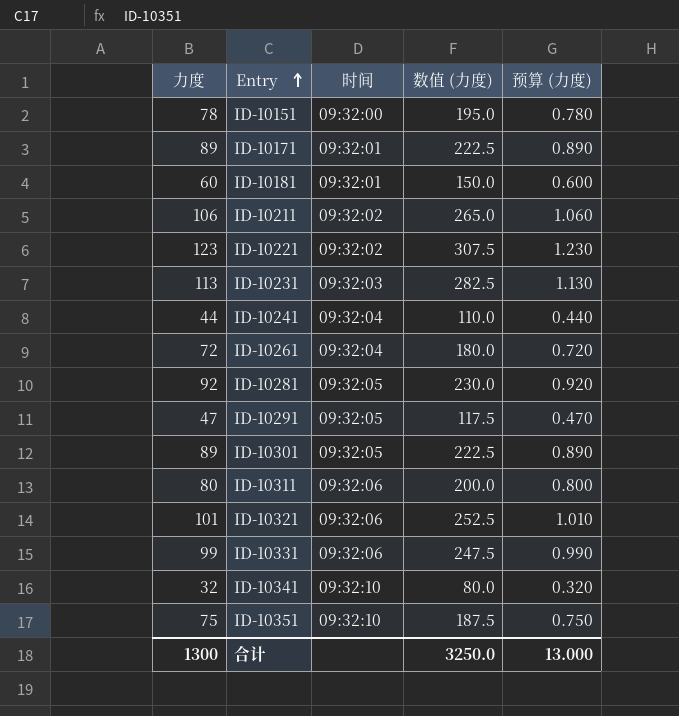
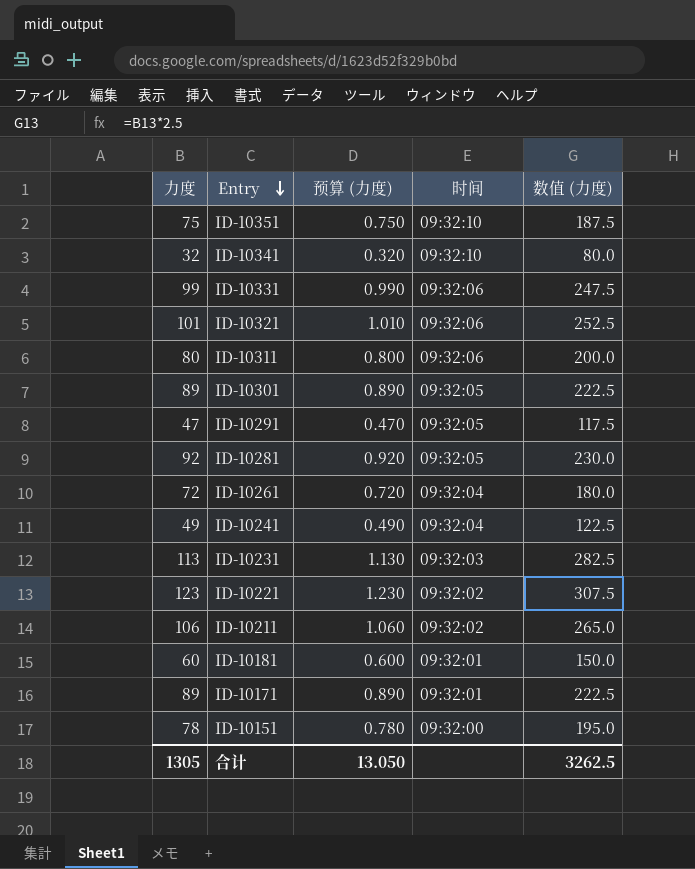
row order: Entry ascending -> Entry descending
column 预算 (力度) | position: 5 -> 3
ID-10241 | 力度: 44 -> 49
ID-10241 | 预算 (力度): 0.440 -> 0.490
ID-10241 | 数值 (力度): 110.0 -> 122.5
合计 | 力度: 1300 -> 1305
合计 | 预算 (力度): 13.000 -> 13.050
合计 | 数值 (力度): 3250.0 -> 3262.5

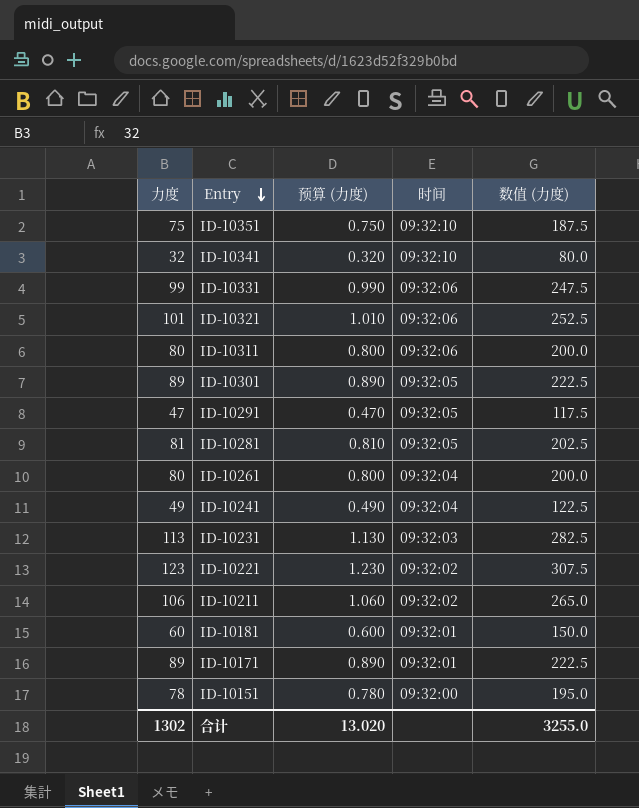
ID-10281 | 力度: 92 -> 81
ID-10281 | 预算 (力度): 0.920 -> 0.810
ID-10281 | 数值 (力度): 230.0 -> 202.5
ID-10261 | 力度: 72 -> 80
ID-10261 | 预算 (力度): 0.720 -> 0.800
ID-10261 | 数值 (力度): 180.0 -> 200.0
合计 | 力度: 1305 -> 1302
合计 | 预算 (力度): 13.050 -> 13.020
合计 | 数值 (力度): 3262.5 -> 3255.0

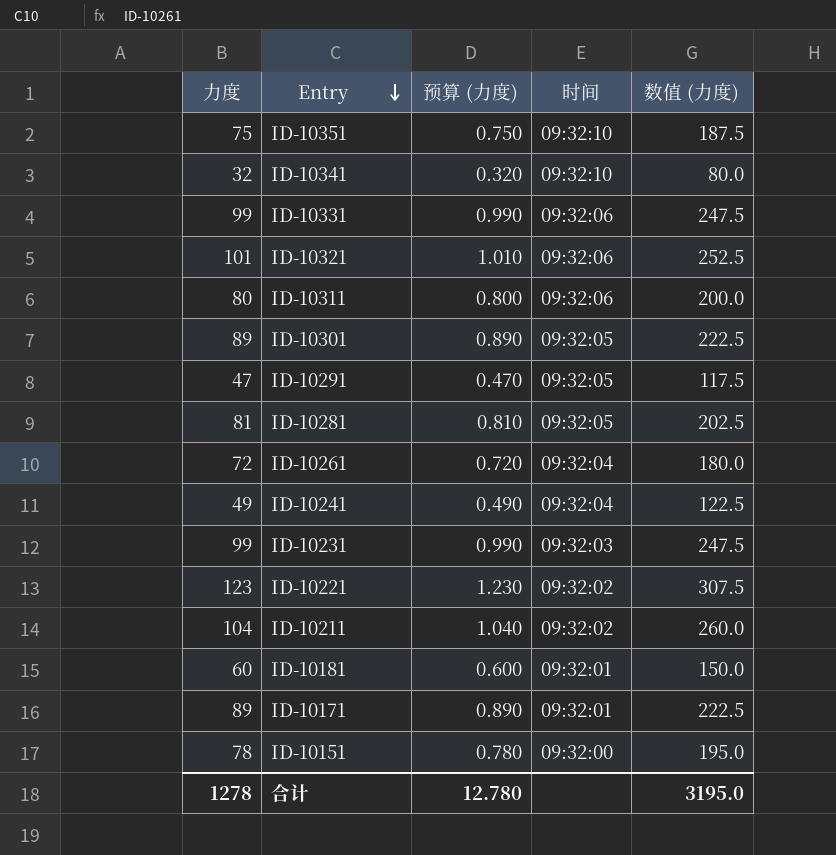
ID-10261 | 力度: 80 -> 72
ID-10261 | 预算 (力度): 0.800 -> 0.720
ID-10261 | 数值 (力度): 200.0 -> 180.0
ID-10231 | 力度: 113 -> 99
ID-10231 | 预算 (力度): 1.130 -> 0.990
ID-10231 | 数值 (力度): 282.5 -> 247.5
ID-10211 | 力度: 106 -> 104
ID-10211 | 预算 (力度): 1.060 -> 1.040
ID-10211 | 数值 (力度): 265.0 -> 260.0
合计 | 力度: 1302 -> 1278
合计 | 预算 (力度): 13.020 -> 12.780
合计 | 数值 (力度): 3255.0 -> 3195.0

